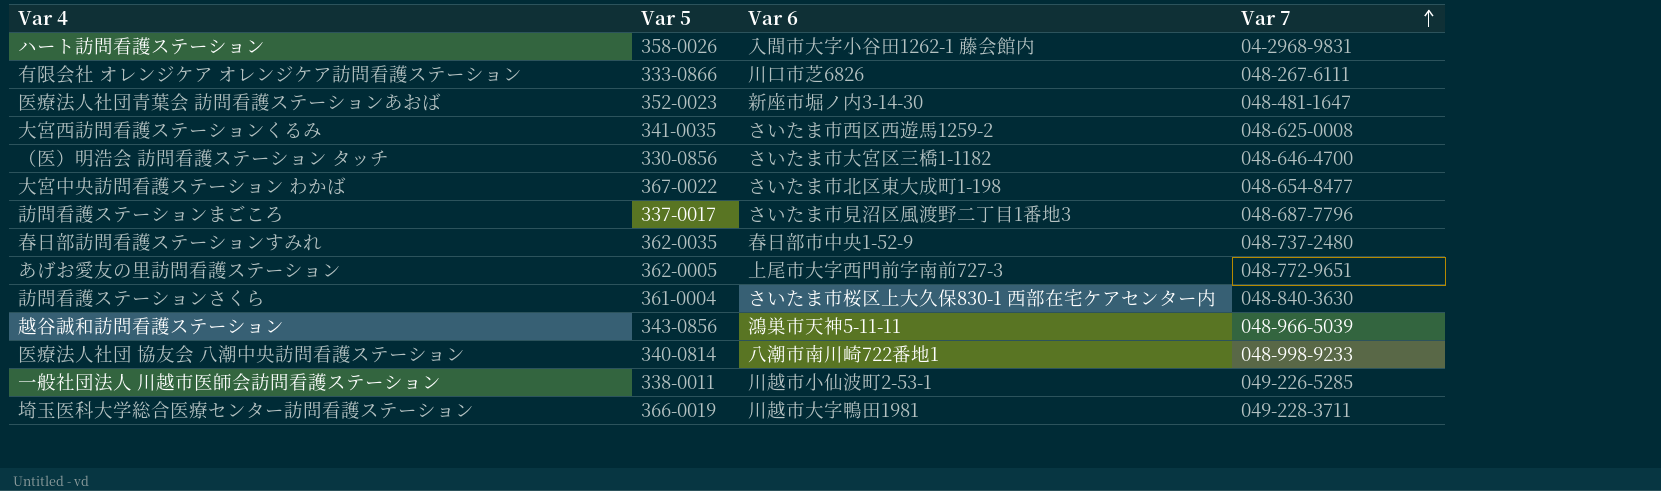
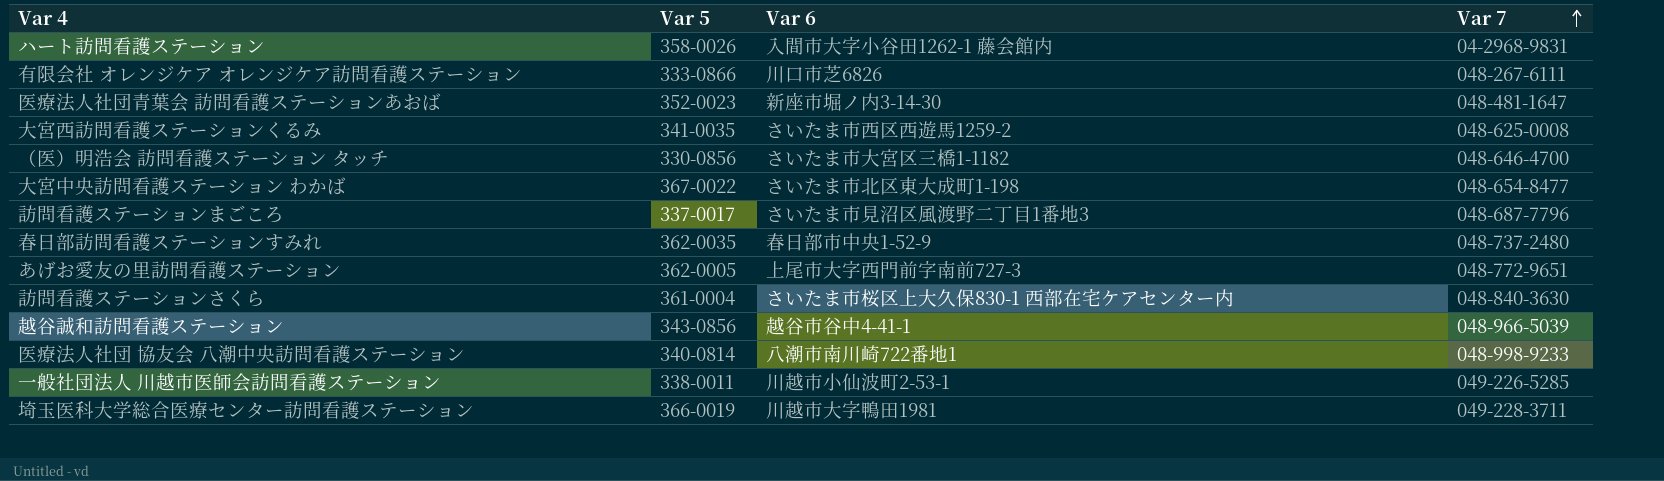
越谷誠和訪問看護ステーション | Var 6: 鴻巣市天神5-11-11 -> 越谷市谷中4-41-1

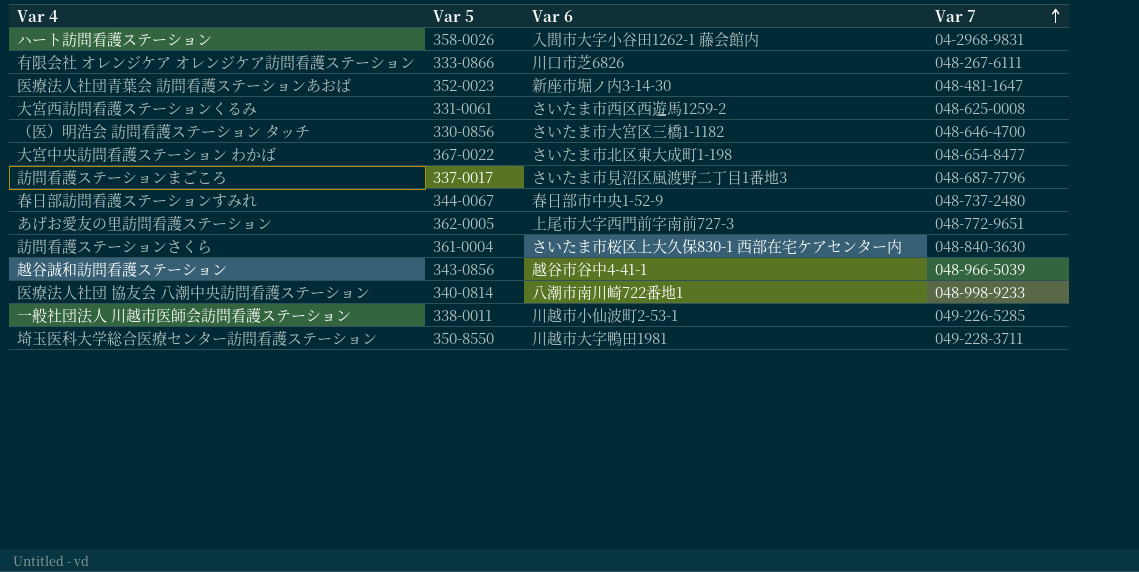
大宮西訪問看護ステーションくるみ | Var 5: 341-0035 -> 331-0061
春日部訪問看護ステーションすみれ | Var 5: 362-0035 -> 344-0067
埼玉医科大学総合医療センター訪問看護ステーション | Var 5: 366-0019 -> 350-8550

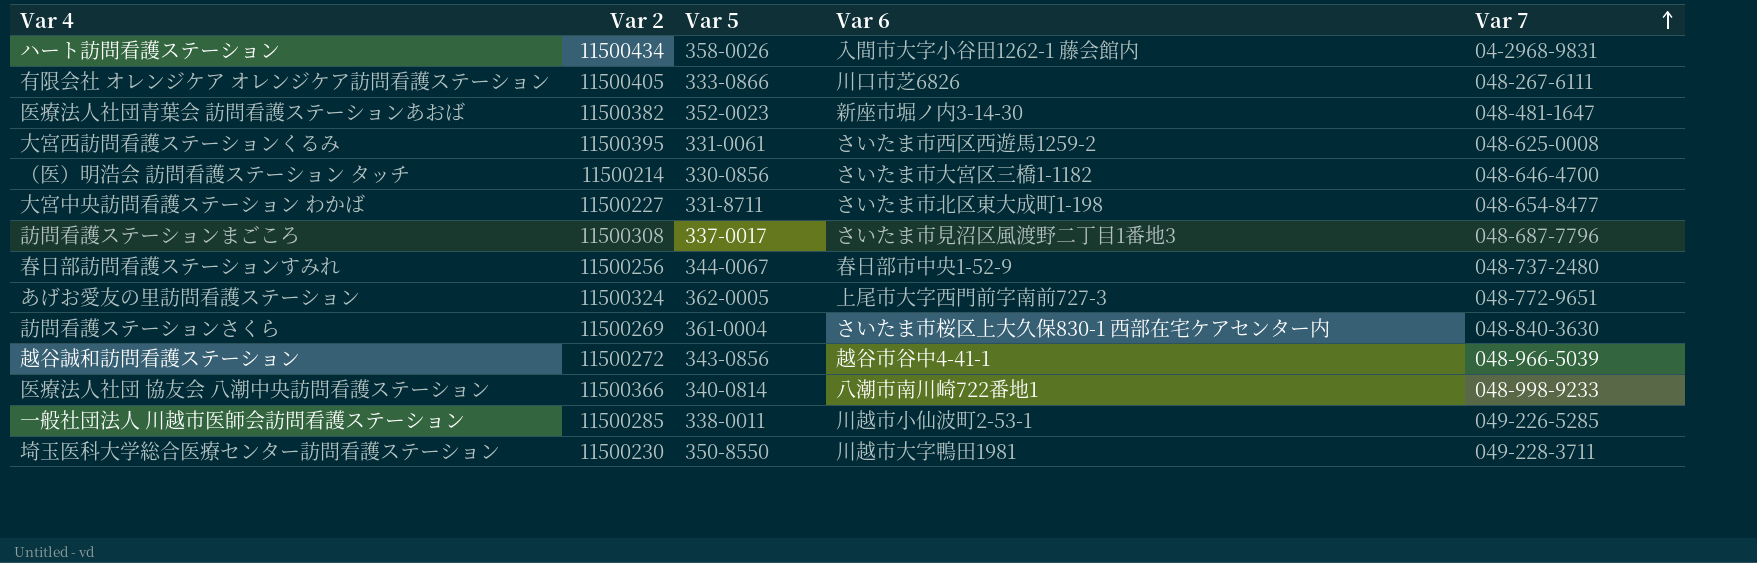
column Var 2 | position: none -> 2
大宮中央訪問看護ステーション わかば | Var 5: 367-0022 -> 331-8711

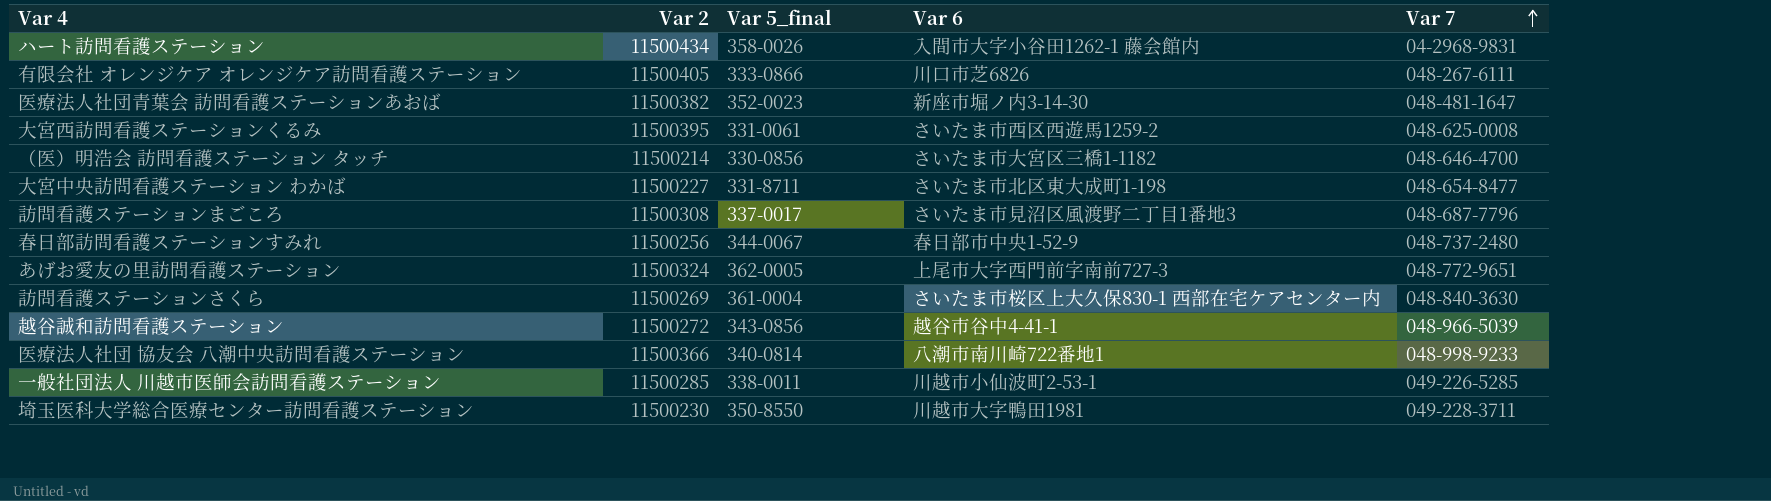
column name: Var 5 -> Var 5_final

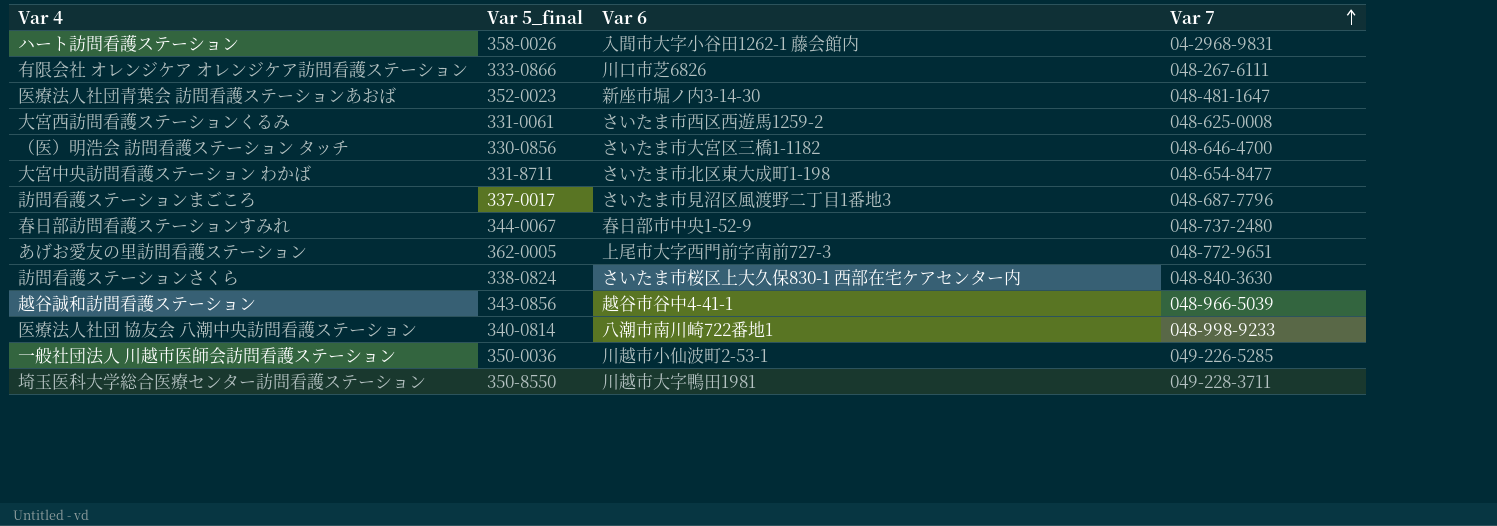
column Var 2 | position: 2 -> none
訪問看護ステーションさくら | Var 5_final: 361-0004 -> 338-0824
一般社団法人 川越市医師会訪問看護ステーション | Var 5_final: 338-0011 -> 350-0036

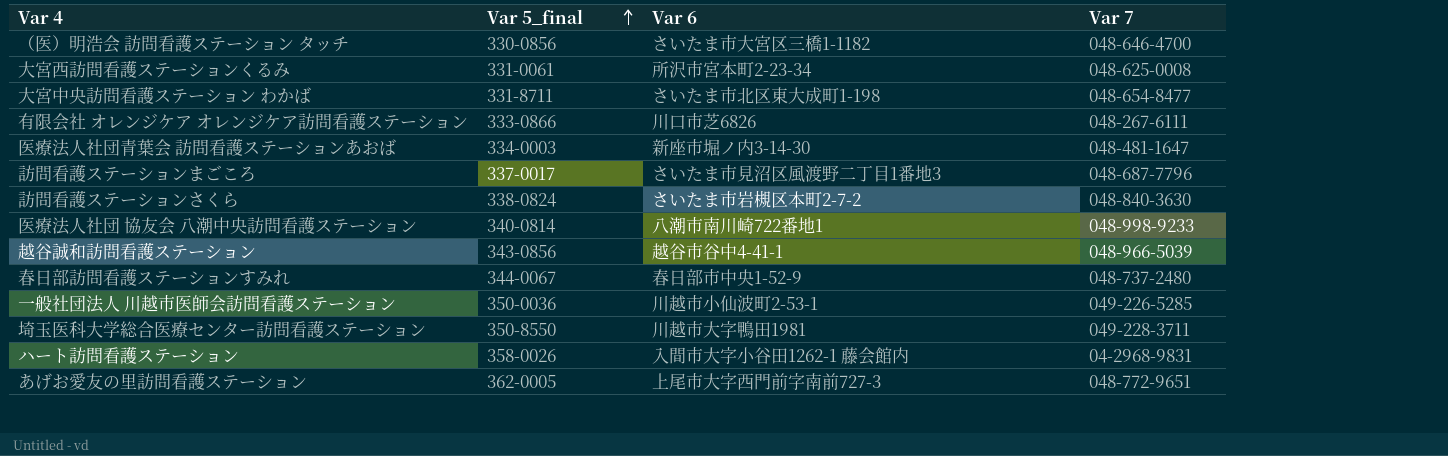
row order: Var 7 ascending -> Var 5_final ascending
大宮西訪問看護ステーションくるみ | Var 6: さいたま市西区西遊馬1259-2 -> 所沢市宮本町2-23-34
医療法人社団青葉会 訪問看護ステーションあおば | Var 5_final: 352-0023 -> 334-0003
訪問看護ステーションさくら | Var 6: さいたま市桜区上大久保830-1 西部在宅ケアセンター内 -> さいたま市岩槻区本町2-7-2

